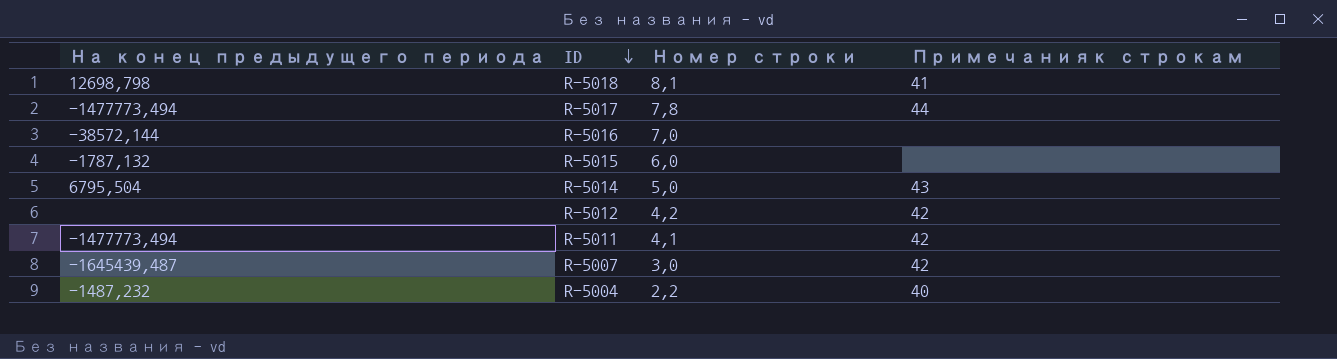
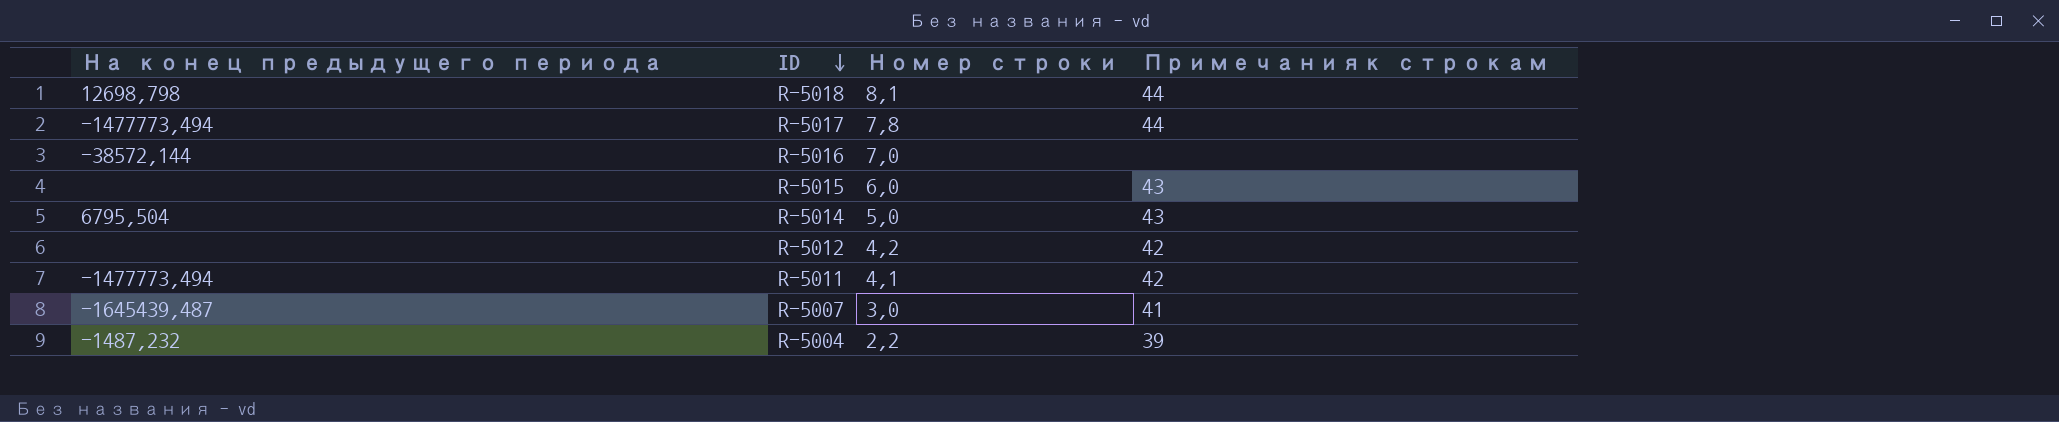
R-5018 | Примечанияк строкам: 41 -> 44
R-5015 | На конец предыдущего периода: -1787,132 -> none
R-5015 | Примечанияк строкам: none -> 43
R-5007 | Примечанияк строкам: 42 -> 41
R-5004 | Примечанияк строкам: 40 -> 39

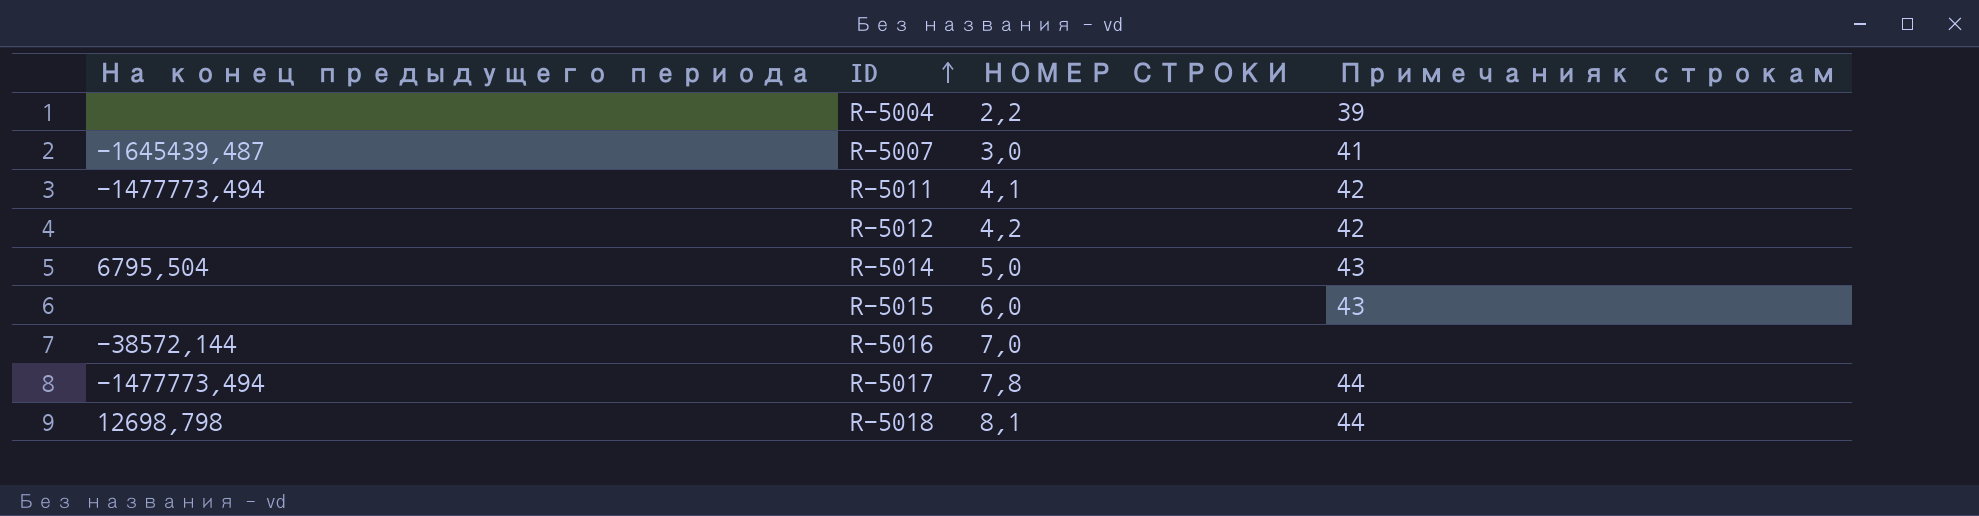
row order: ID descending -> ID ascending
column name: Номер строки -> НОМЕР СТРОКИ
R-5004 | На конец предыдущего периода: -1487,232 -> none

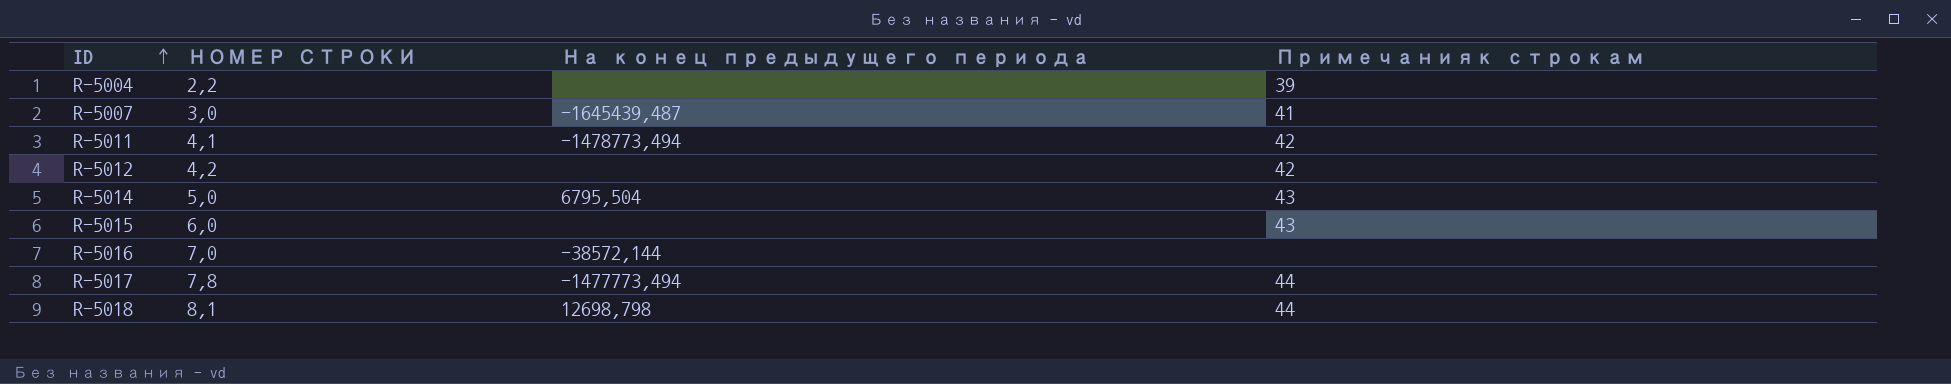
column На конец предыдущего периода | position: 1 -> 3
R-5011 | На конец предыдущего периода: -1477773,494 -> -1478773,494

